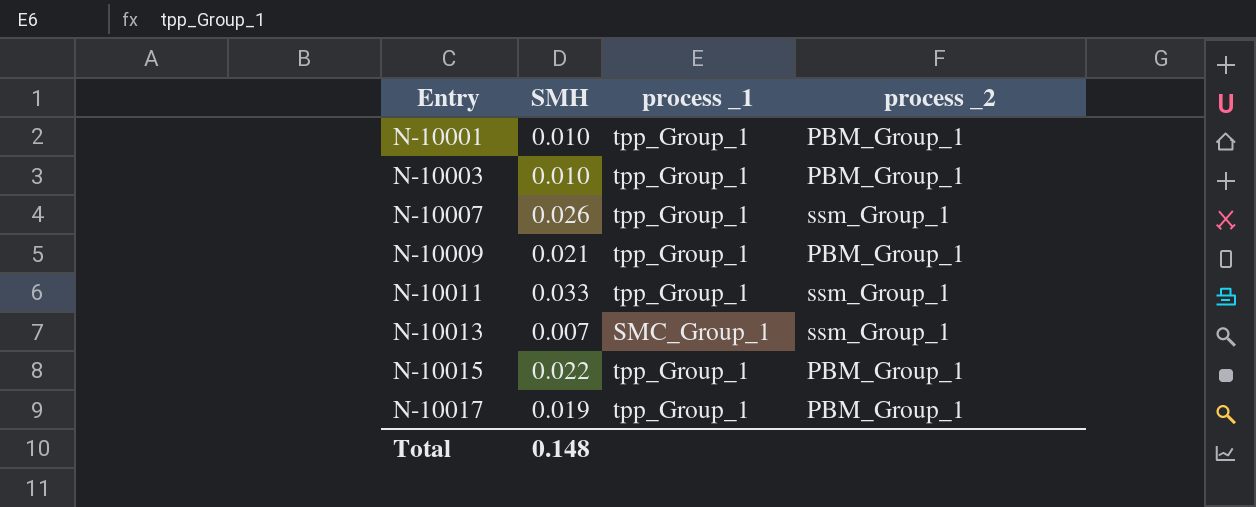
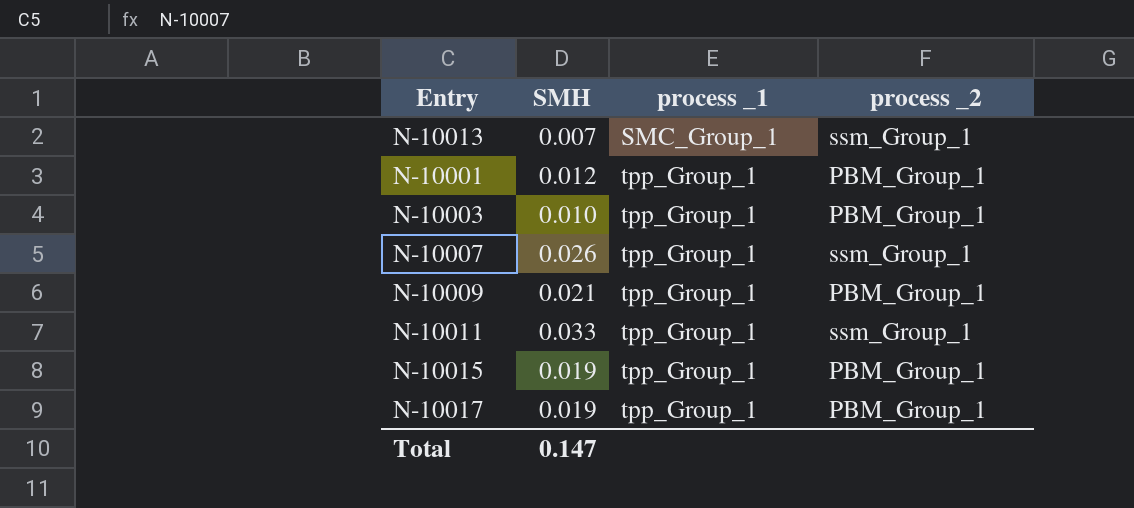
row order: Entry ascending -> process _1 ascending
N-10001 | SMH: 0.010 -> 0.012
N-10015 | SMH: 0.022 -> 0.019
Total | SMH: 0.148 -> 0.147

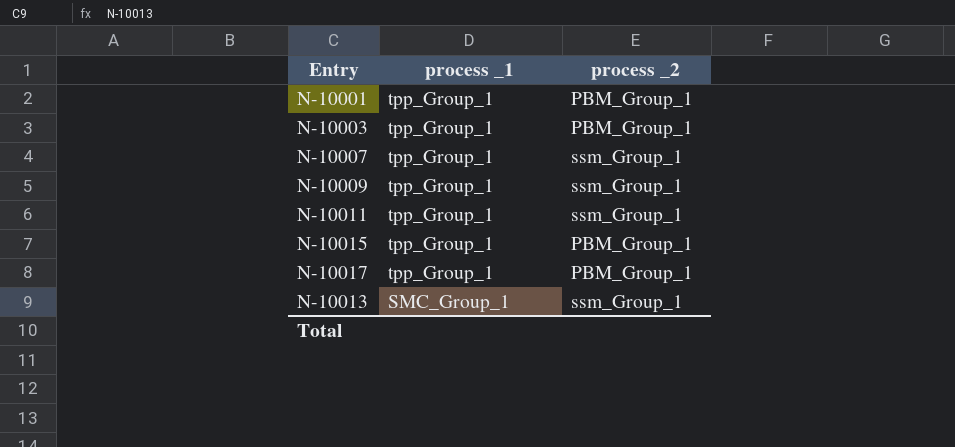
row order: process _1 ascending -> process _1 descending
column SMH | position: 2 -> none
N-10009 | process _2: PBM_Group_1 -> ssm_Group_1

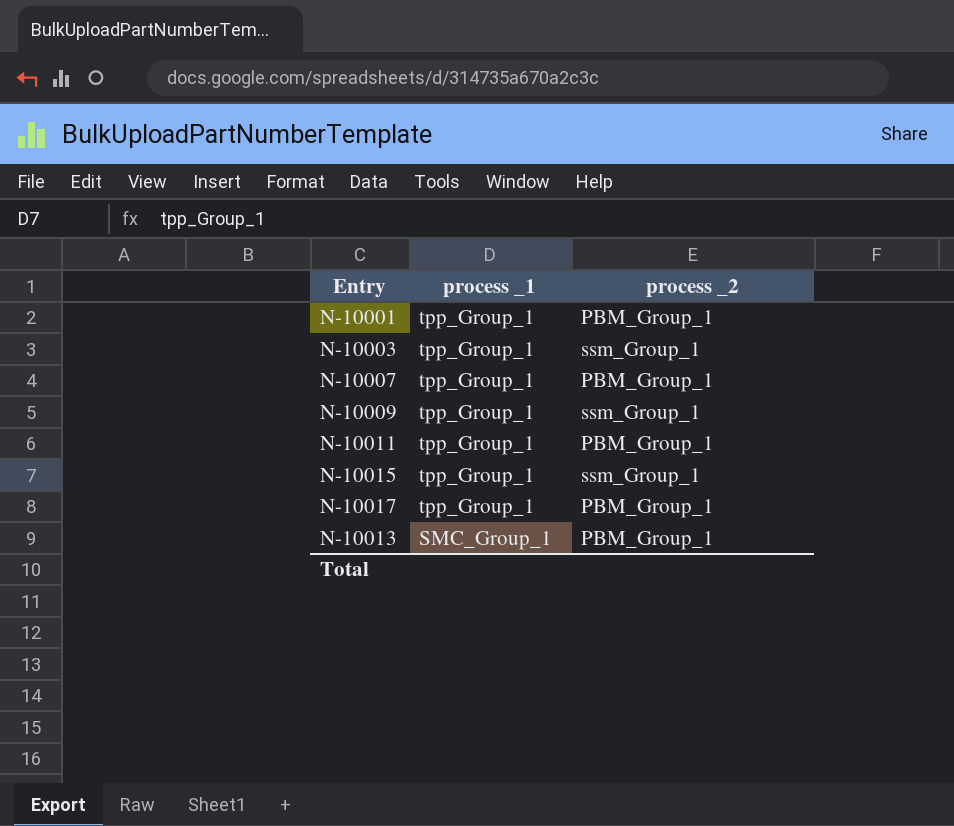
N-10003 | process _2: PBM_Group_1 -> ssm_Group_1
N-10007 | process _2: ssm_Group_1 -> PBM_Group_1
N-10011 | process _2: ssm_Group_1 -> PBM_Group_1
N-10015 | process _2: PBM_Group_1 -> ssm_Group_1
N-10013 | process _2: ssm_Group_1 -> PBM_Group_1

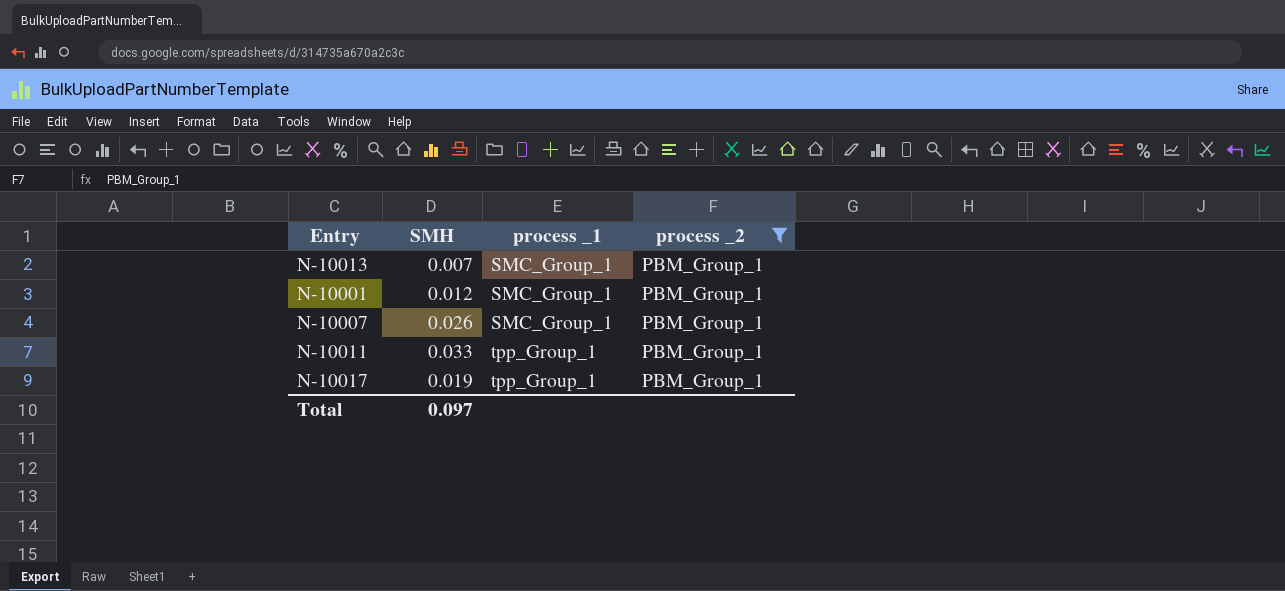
filter: none -> process _2 = PBM_Group_1
row order: process _1 descending -> process _1 ascending
column SMH | position: none -> 2
N-10001 | process _1: tpp_Group_1 -> SMC_Group_1
N-10007 | process _1: tpp_Group_1 -> SMC_Group_1

